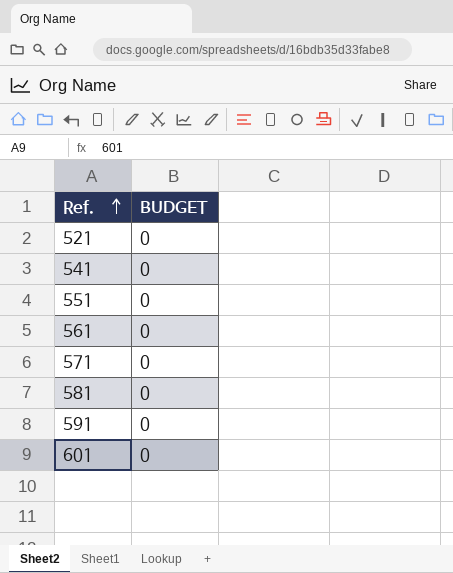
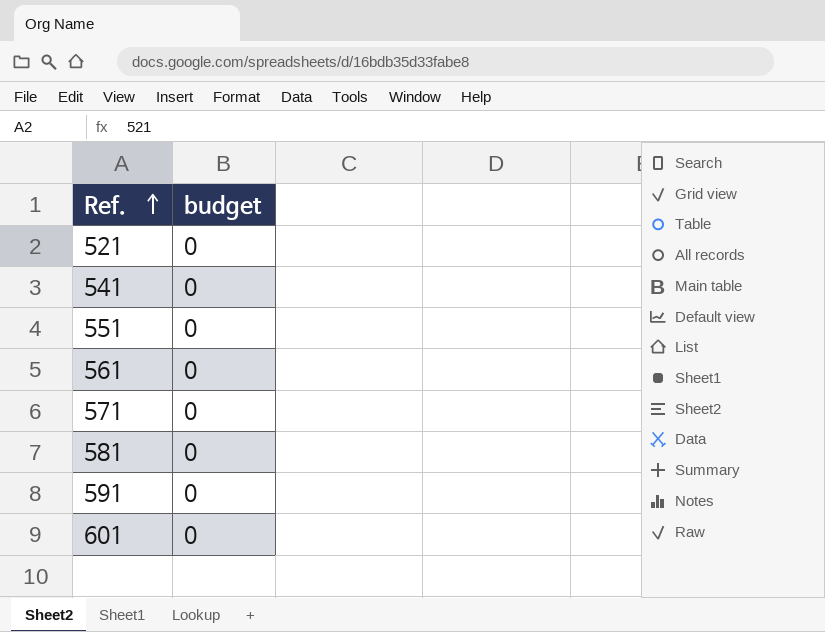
column name: BUDGET -> budget

